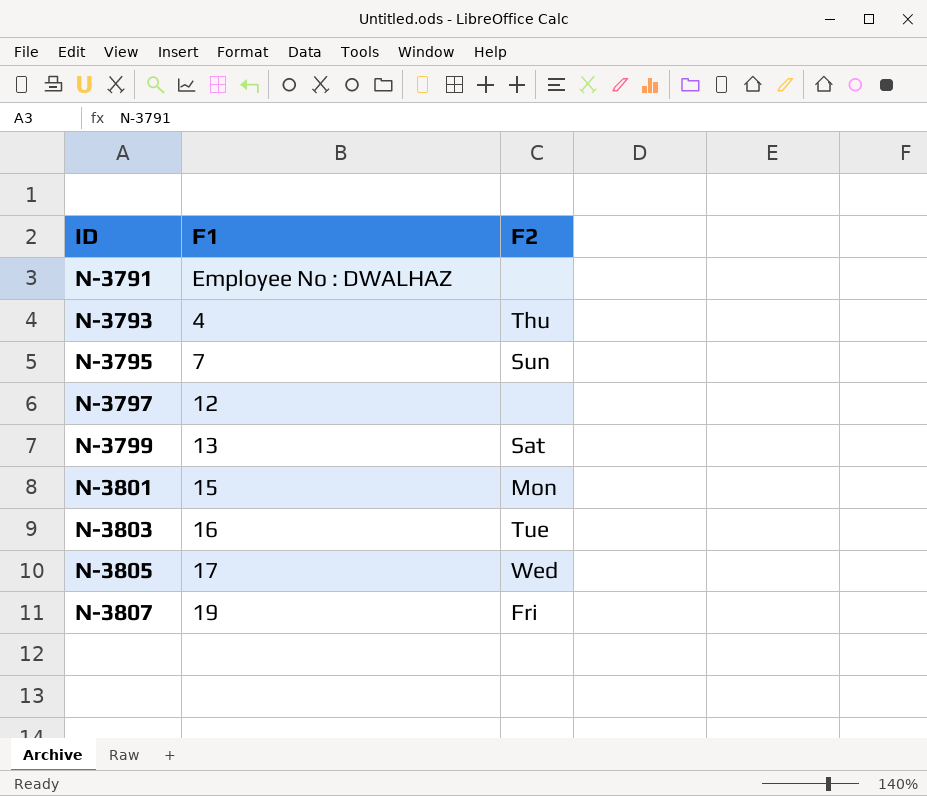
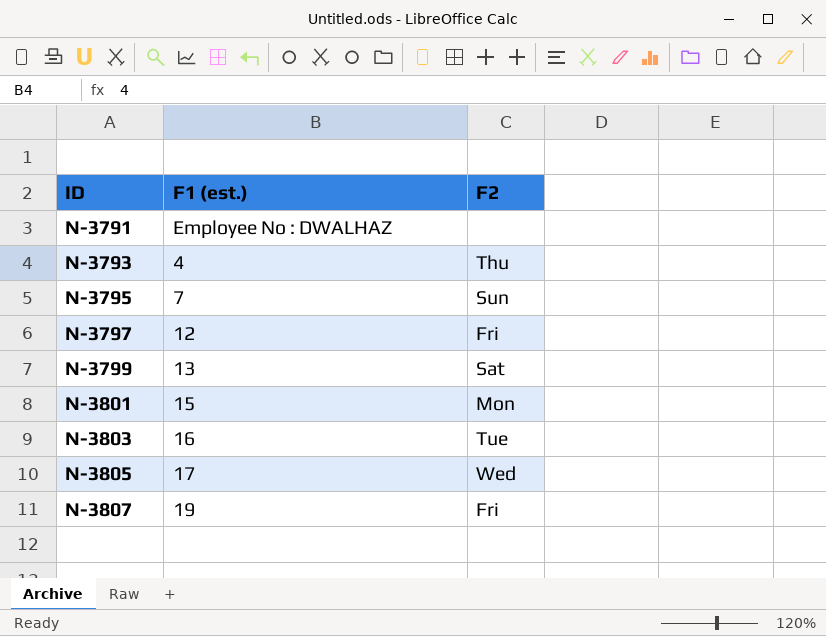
column name: F1 -> F1 (est.)
N-3797 | F2: none -> Fri

